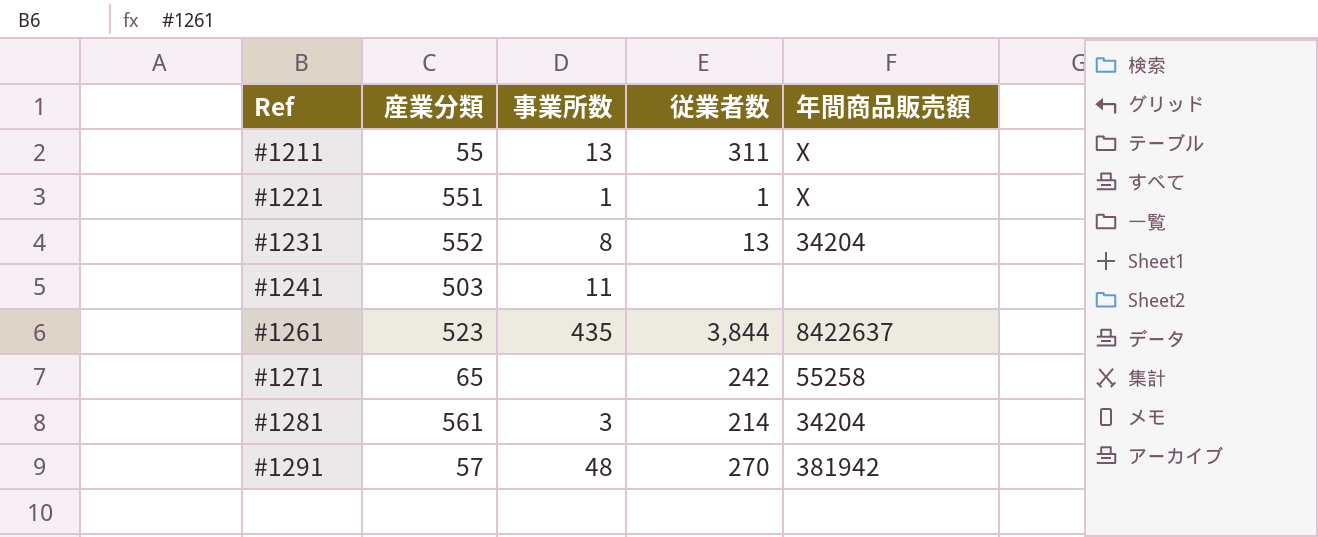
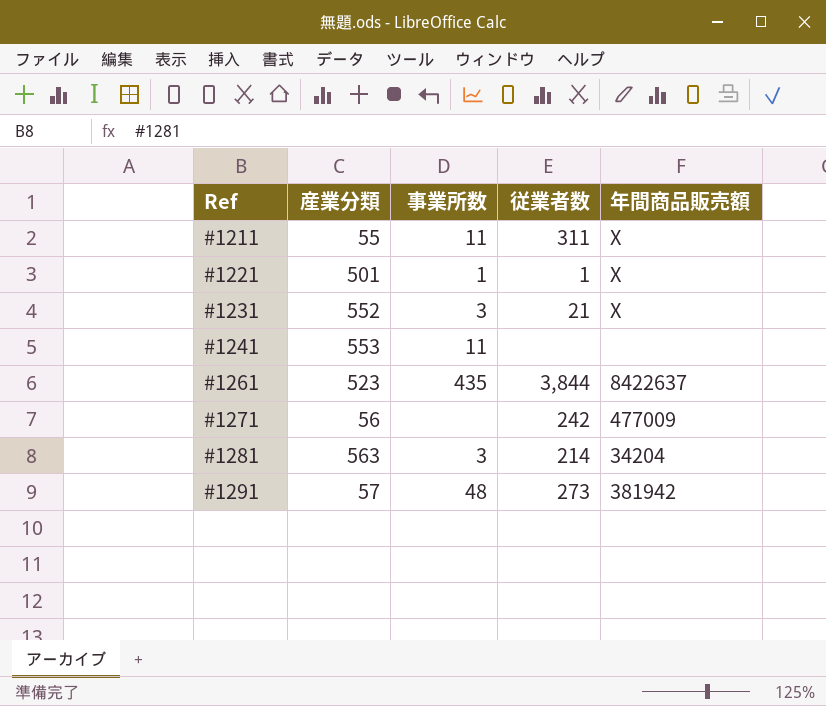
#1211 | 事業所数: 13 -> 11
#1221 | 産業分類: 551 -> 501
#1231 | 事業所数: 8 -> 3
#1231 | 従業者数: 13 -> 21
#1231 | 年間商品販売額: 34204 -> X
#1241 | 産業分類: 503 -> 553
#1271 | 産業分類: 65 -> 56
#1271 | 年間商品販売額: 55258 -> 477009
#1281 | 産業分類: 561 -> 563
#1291 | 従業者数: 270 -> 273

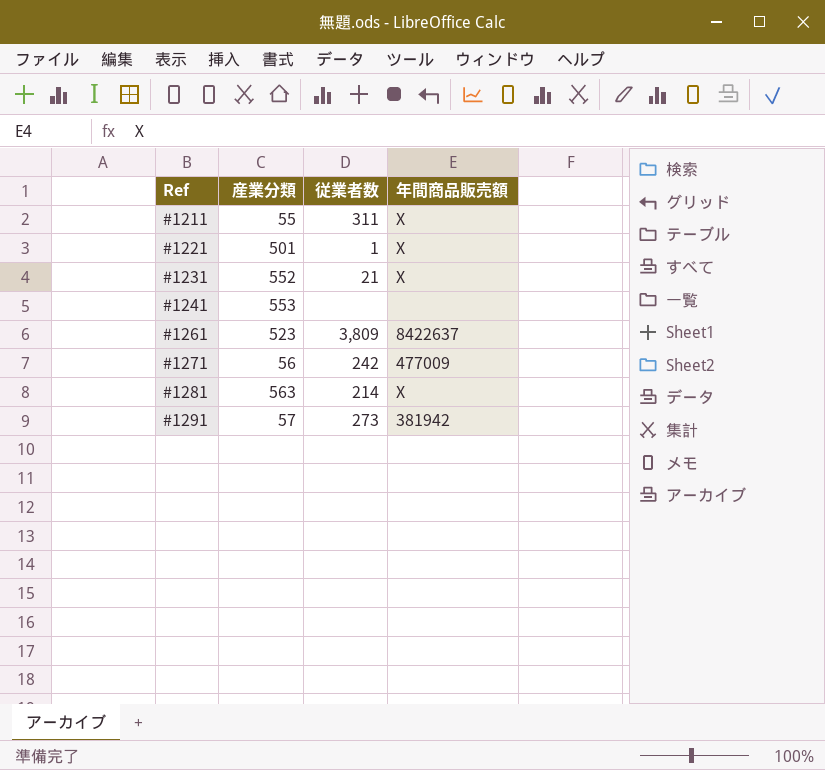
column 事業所数 | position: 3 -> none
#1261 | 従業者数: 3,844 -> 3,809
#1281 | 年間商品販売額: 34204 -> X

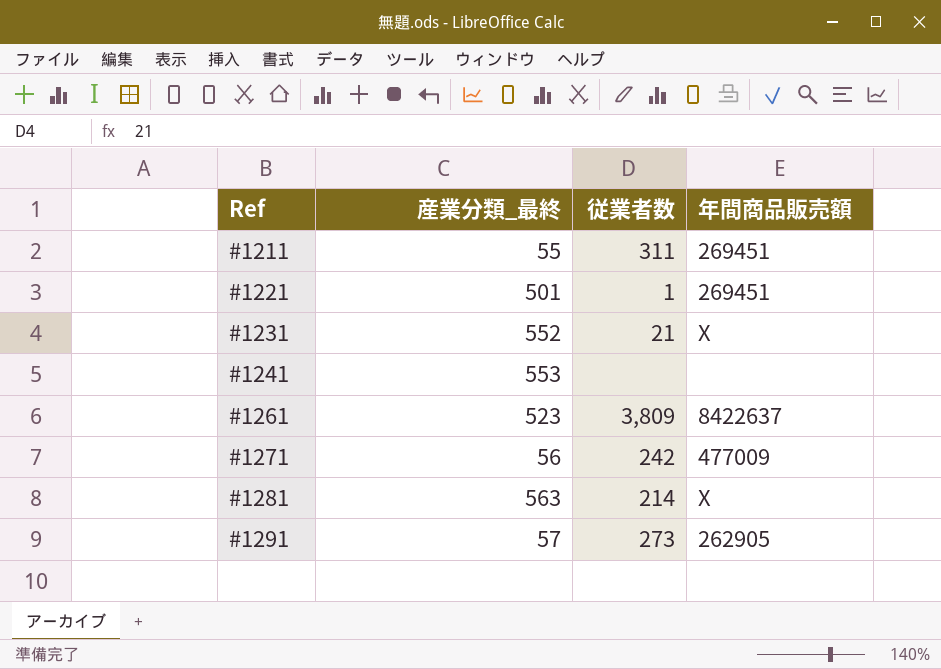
column name: 産業分類 -> 産業分類_最終
#1211 | 年間商品販売額: X -> 269451
#1221 | 年間商品販売額: X -> 269451
#1291 | 年間商品販売額: 381942 -> 262905

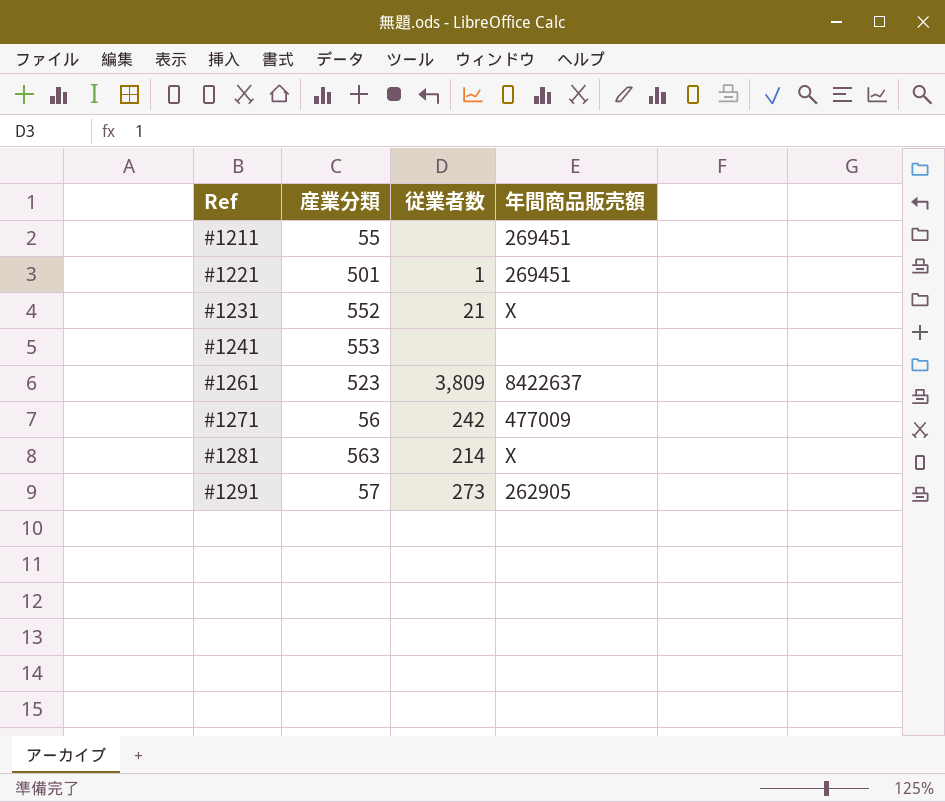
column name: 産業分類_最終 -> 産業分類
#1211 | 従業者数: 311 -> none

